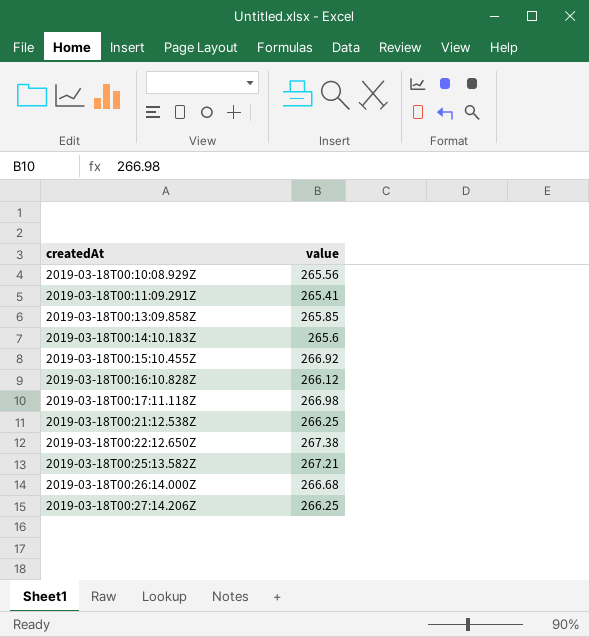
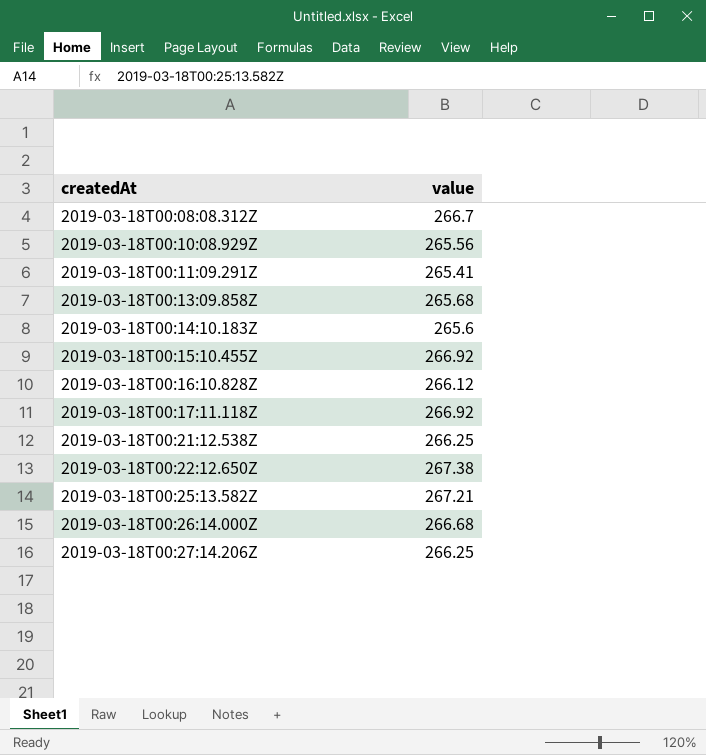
row 2019-03-18T00:08:08.312Z: none -> 266.7
2019-03-18T00:13:09.858Z | value: 265.85 -> 265.68
2019-03-18T00:17:11.118Z | value: 266.98 -> 266.92

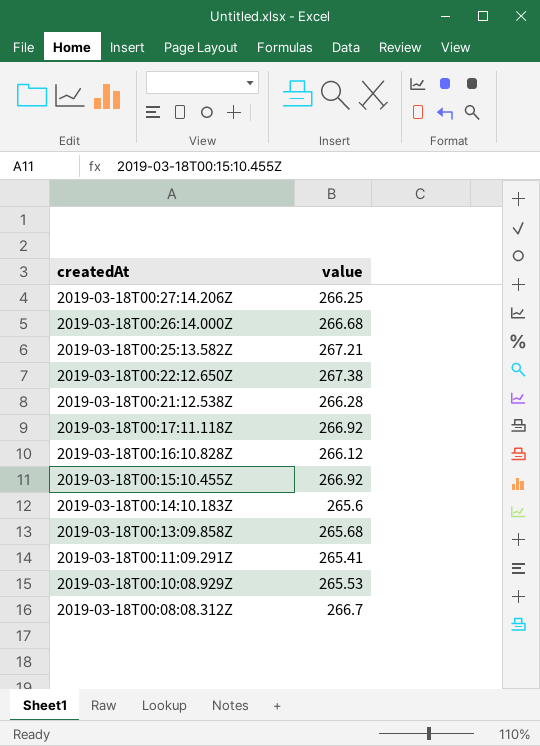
row order: createdAt ascending -> createdAt descending
2019-03-18T00:21:12.538Z | value: 266.25 -> 266.28
2019-03-18T00:10:08.929Z | value: 265.56 -> 265.53

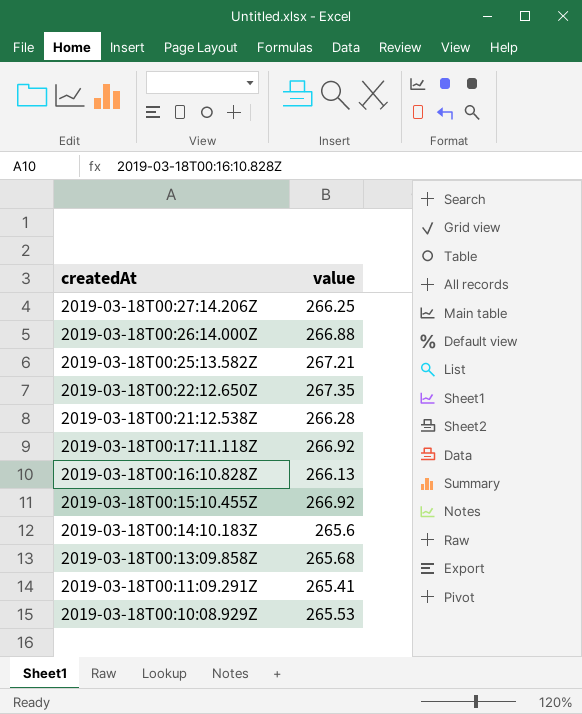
row 2019-03-18T00:08:08.312Z: 266.7 -> none
2019-03-18T00:26:14.000Z | value: 266.68 -> 266.88
2019-03-18T00:22:12.650Z | value: 267.38 -> 267.35
2019-03-18T00:16:10.828Z | value: 266.12 -> 266.13

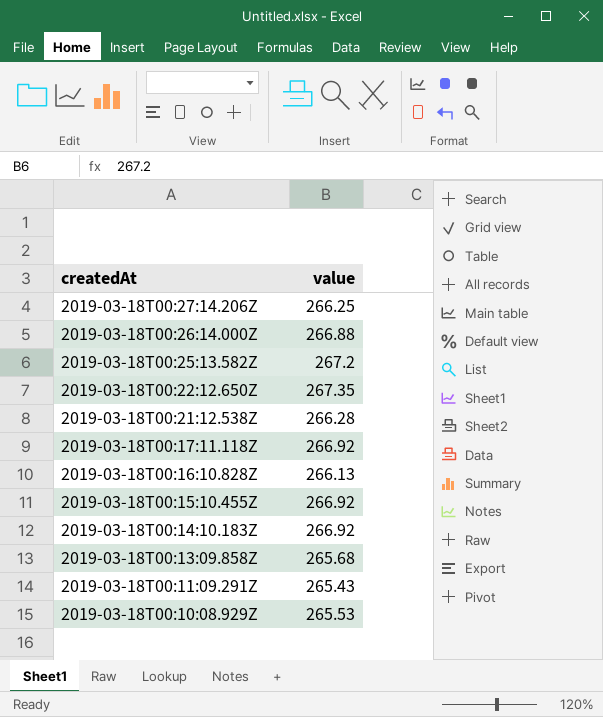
2019-03-18T00:25:13.582Z | value: 267.21 -> 267.2
2019-03-18T00:14:10.183Z | value: 265.6 -> 266.92
2019-03-18T00:11:09.291Z | value: 265.41 -> 265.43

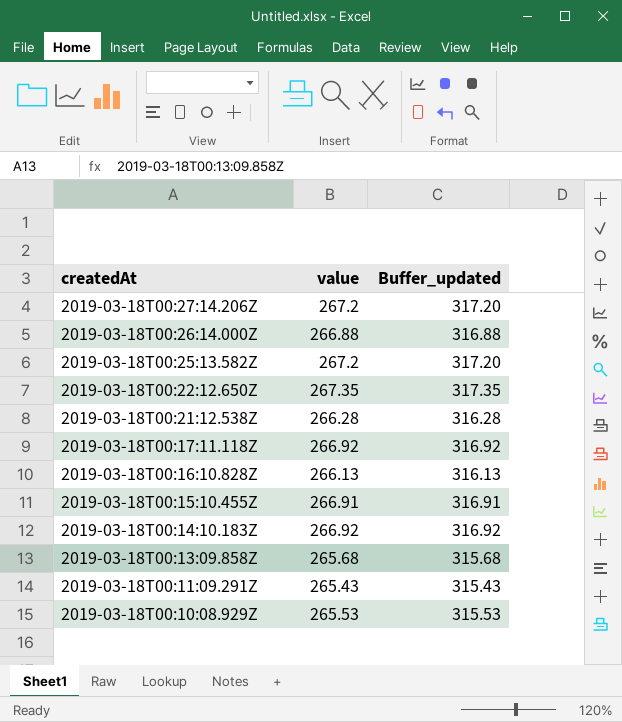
column Buffer_updated | formula: none -> [value] + 50
2019-03-18T00:27:14.206Z | value: 266.25 -> 267.2
2019-03-18T00:15:10.455Z | value: 266.92 -> 266.91

